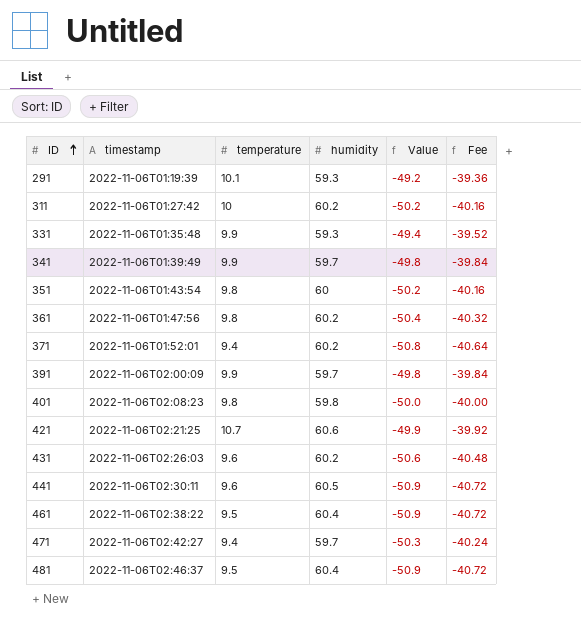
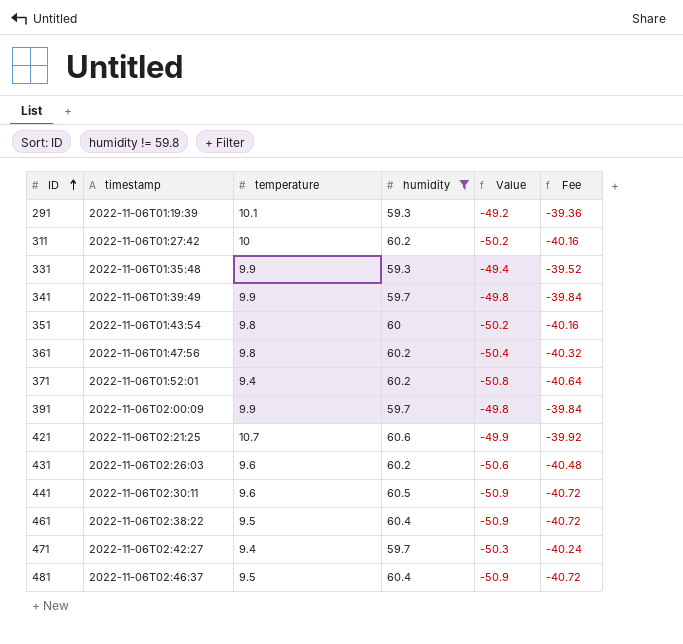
filter: none -> humidity != 59.8

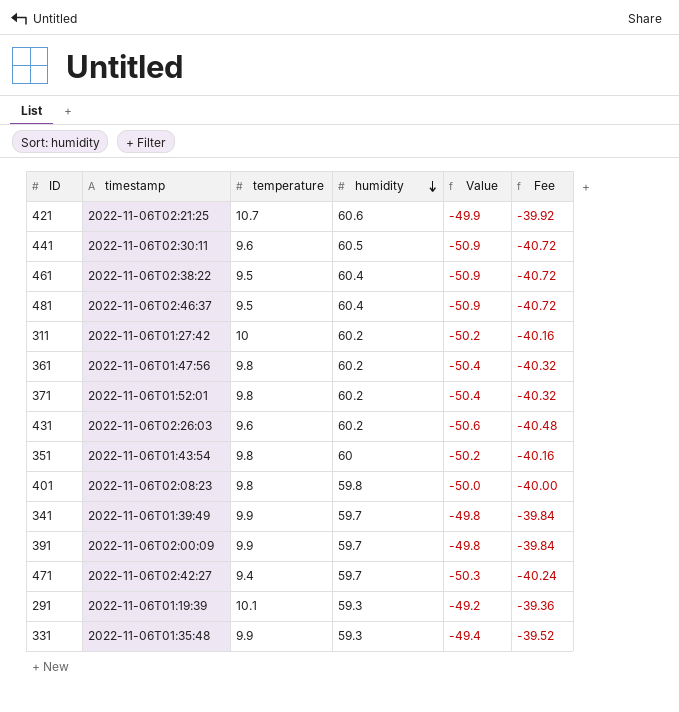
filter: humidity != 59.8 -> none
row order: ID ascending -> humidity descending
371 | temperature: 9.4 -> 9.8
371 | Value: -50.8 -> -50.4
371 | Fee: -40.64 -> -40.32

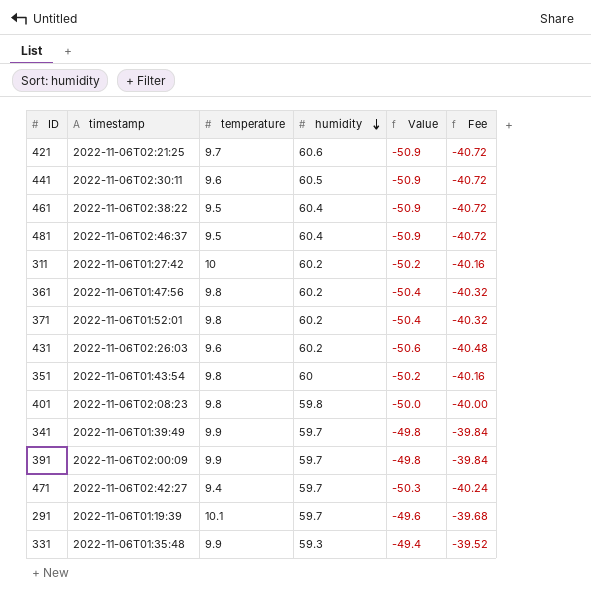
421 | temperature: 10.7 -> 9.7
421 | Value: -49.9 -> -50.9
421 | Fee: -39.92 -> -40.72
291 | humidity: 59.3 -> 59.7
291 | Value: -49.2 -> -49.6
291 | Fee: -39.36 -> -39.68

